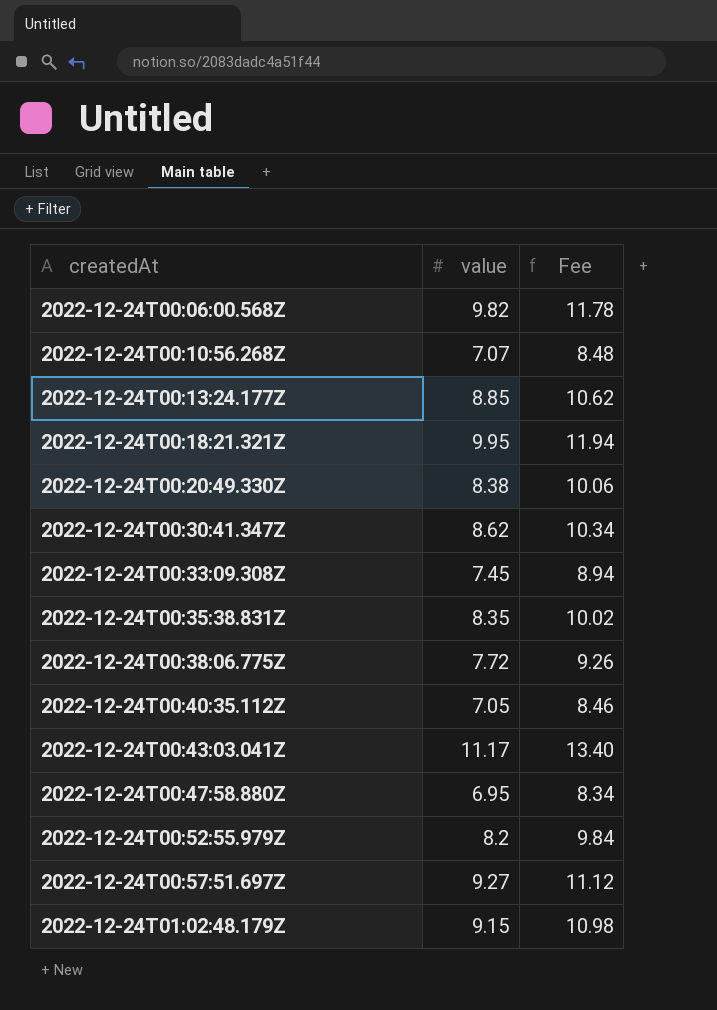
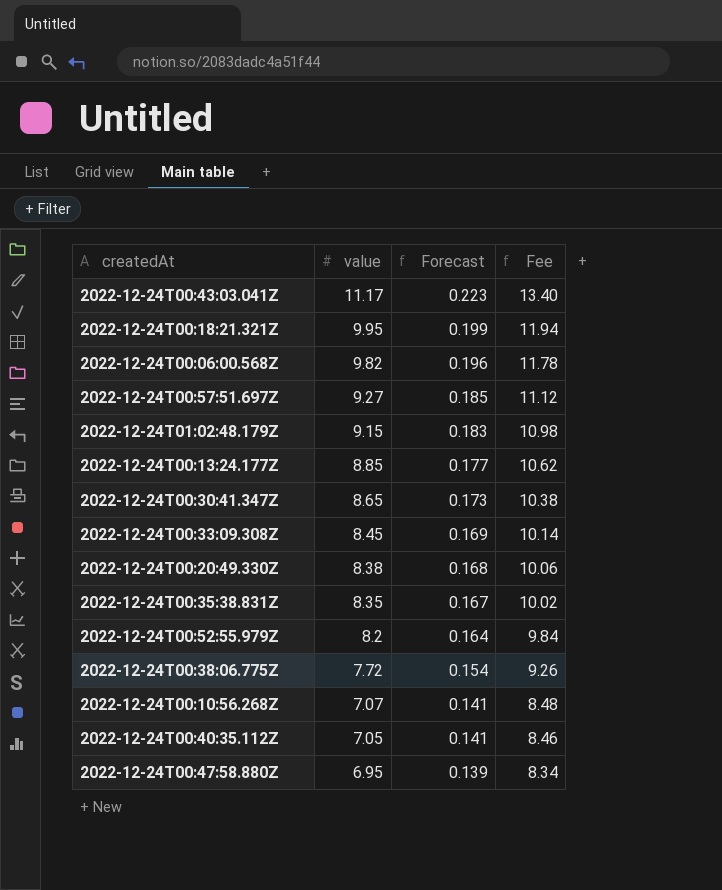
row order: createdAt ascending -> value descending
column Forecast | formula: none -> [value] * 0.02
2022-12-24T00:30:41.347Z | value: 8.62 -> 8.65
2022-12-24T00:30:41.347Z | Fee: 10.34 -> 10.38
2022-12-24T00:33:09.308Z | value: 7.45 -> 8.45
2022-12-24T00:33:09.308Z | Fee: 8.94 -> 10.14

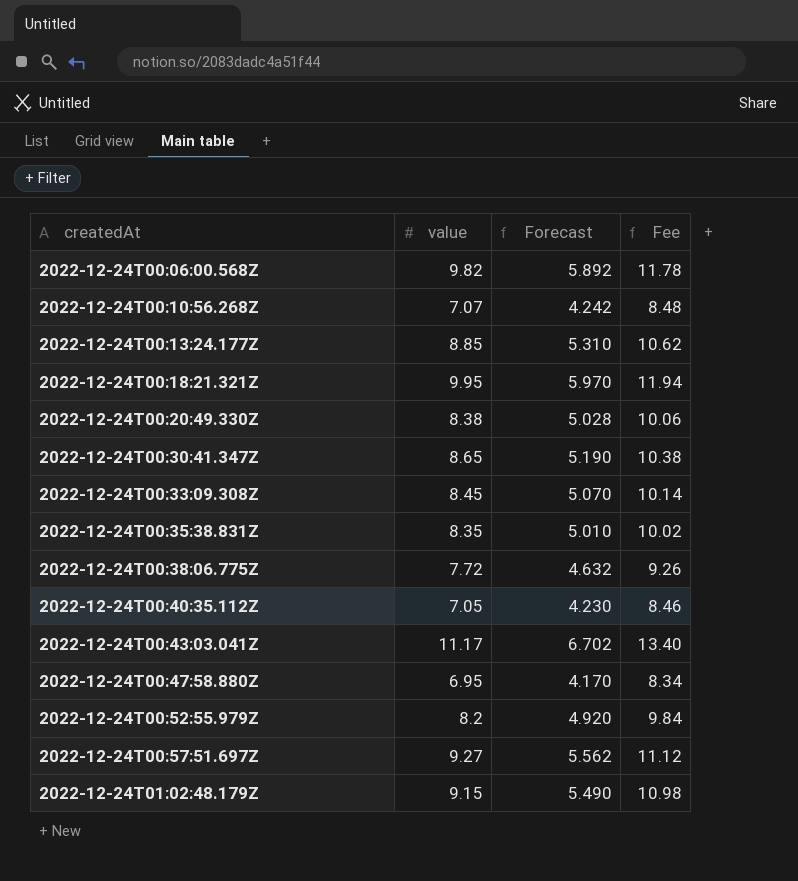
row order: value descending -> createdAt ascending
column Forecast | formula: [value] * 0.02 -> [value] * 0.6

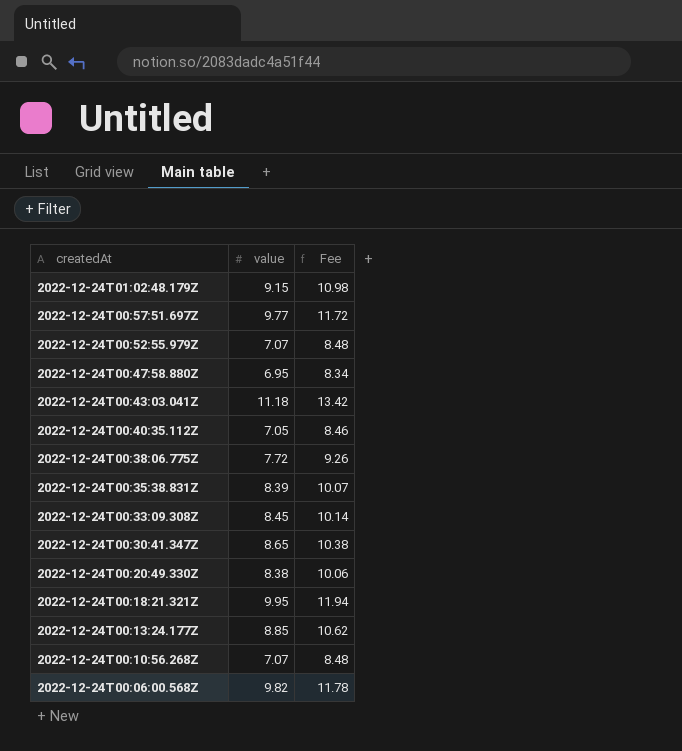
row order: createdAt ascending -> createdAt descending
column Forecast | formula: [value] * 0.6 -> none
2022-12-24T00:57:51.697Z | value: 9.27 -> 9.77
2022-12-24T00:57:51.697Z | Fee: 11.12 -> 11.72
2022-12-24T00:52:55.979Z | value: 8.2 -> 7.07
2022-12-24T00:52:55.979Z | Fee: 9.84 -> 8.48
2022-12-24T00:43:03.041Z | value: 11.17 -> 11.18
2022-12-24T00:43:03.041Z | Fee: 13.40 -> 13.42
2022-12-24T00:35:38.831Z | value: 8.35 -> 8.39
2022-12-24T00:35:38.831Z | Fee: 10.02 -> 10.07

